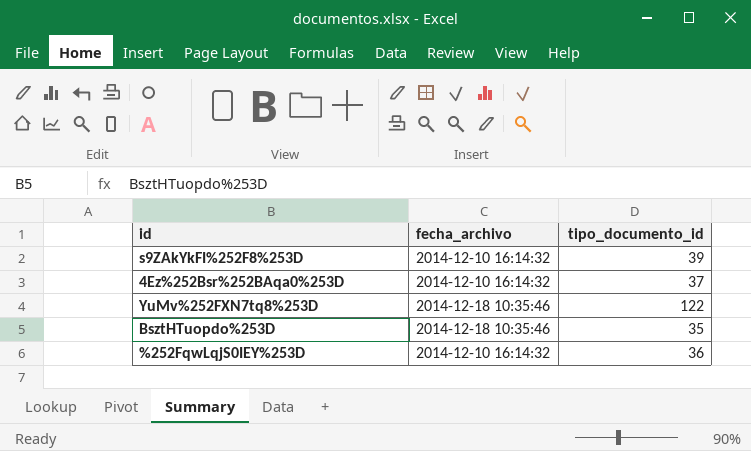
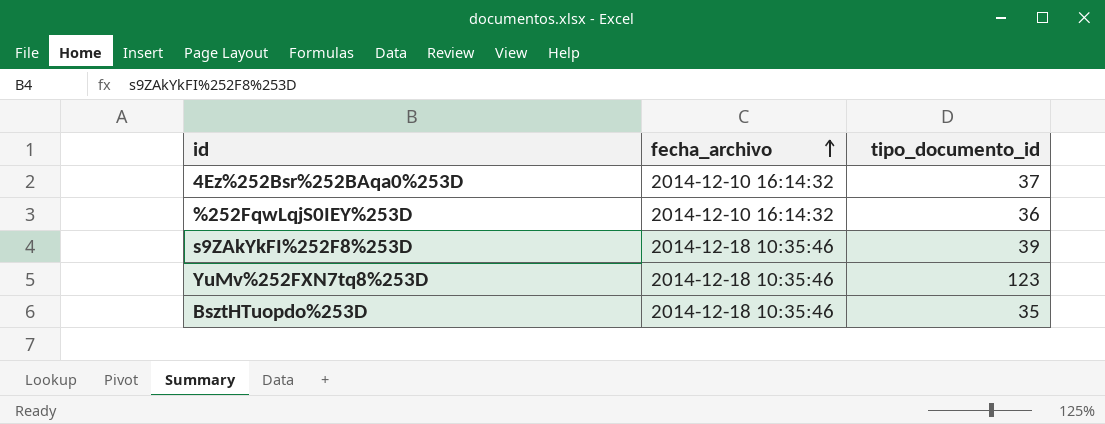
row order: none -> fecha_archivo ascending
s9ZAkYkFI%252F8%253D | fecha_archivo: 2014-12-10 16:14:32 -> 2014-12-18 10:35:46
YuMv%252FXN7tq8%253D | tipo_documento_id: 122 -> 123

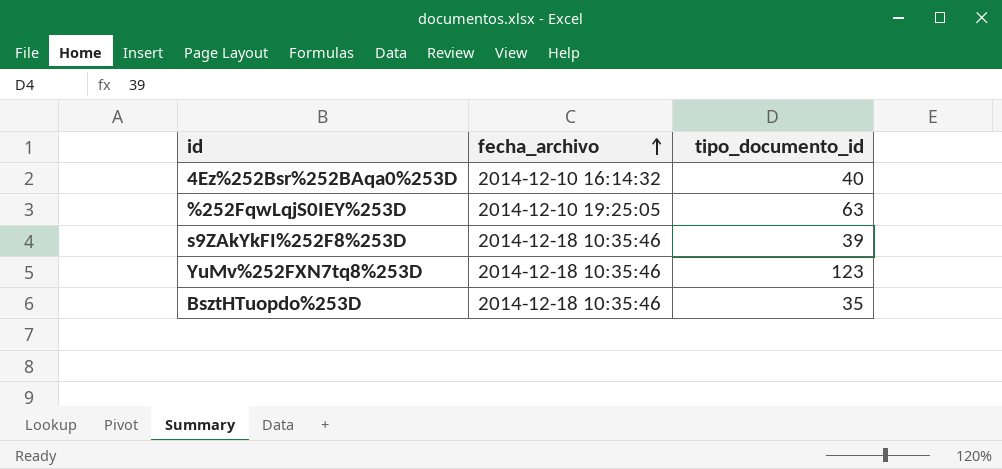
4Ez%252Bsr%252BAqa0%253D | tipo_documento_id: 37 -> 40
%252FqwLqjS0IEY%253D | fecha_archivo: 2014-12-10 16:14:32 -> 2014-12-10 19:25:05
%252FqwLqjS0IEY%253D | tipo_documento_id: 36 -> 63

